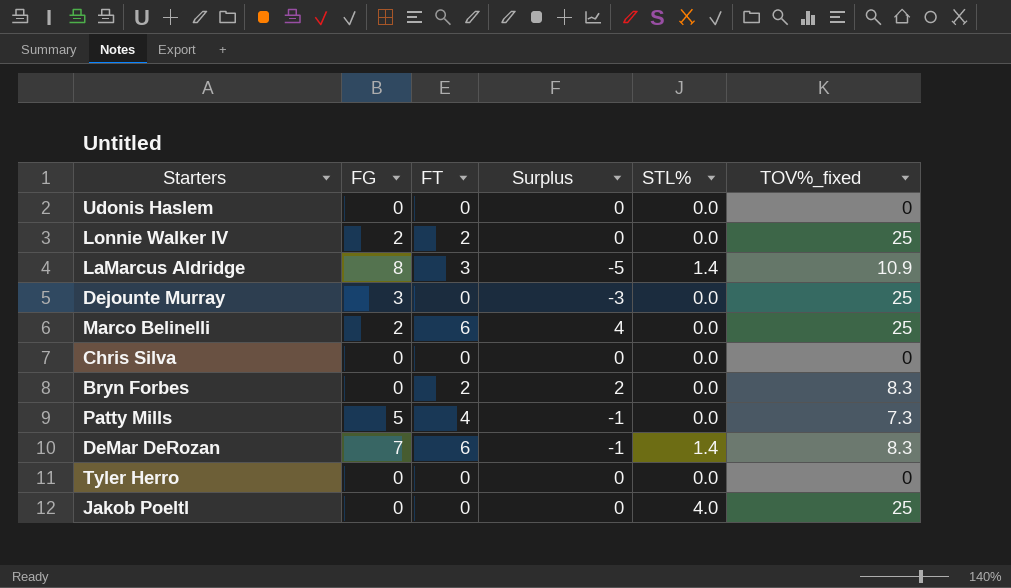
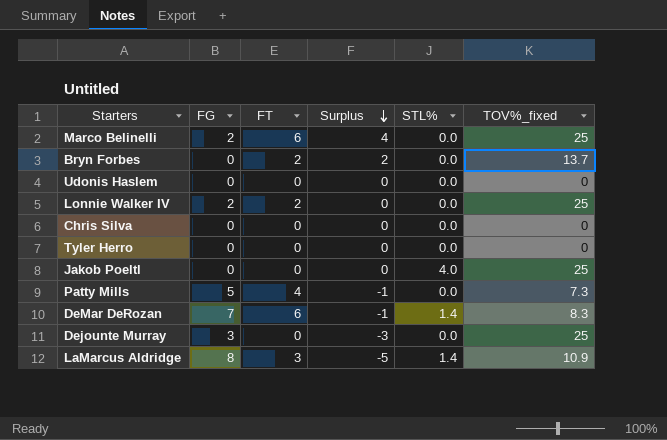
row order: none -> Surplus descending
Bryn Forbes | TOV%_fixed: 8.3 -> 13.7

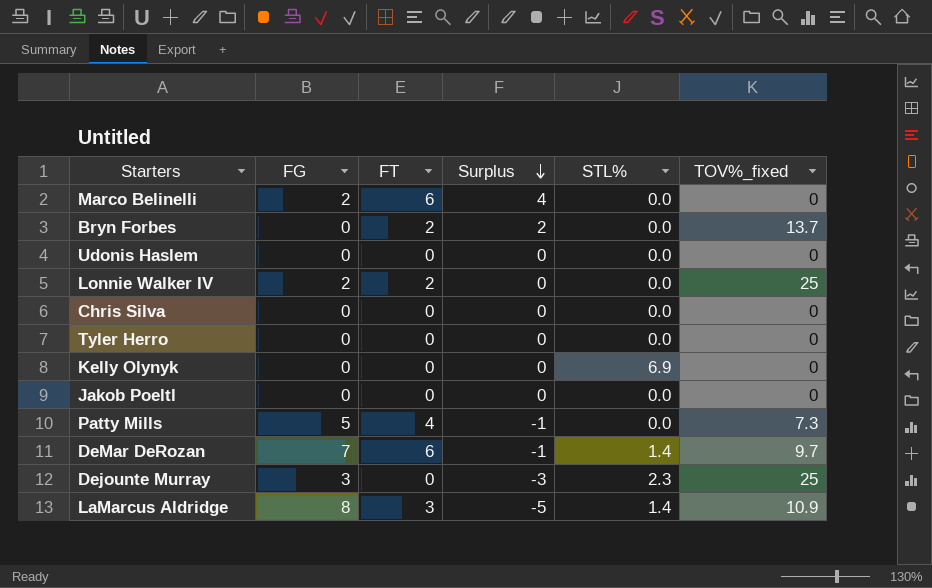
Marco Belinelli | TOV%_fixed: 25 -> 0
row Kelly Olynyk: none -> 0 | 0 | 0 | 6.9 | 0
Jakob Poeltl | STL%: 4.0 -> 0.0
Jakob Poeltl | TOV%_fixed: 25 -> 0
DeMar DeRozan | TOV%_fixed: 8.3 -> 9.7
Dejounte Murray | STL%: 0.0 -> 2.3

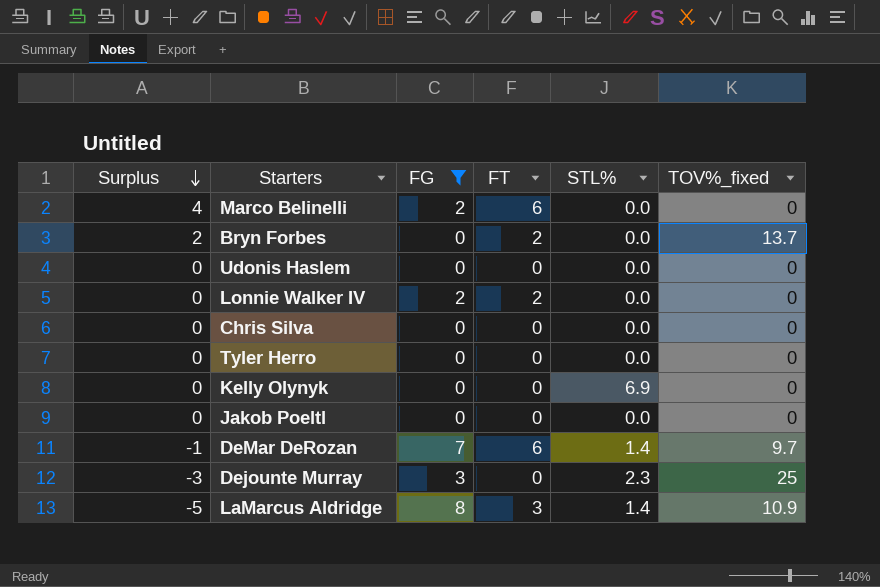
filter: none -> FG != 5
column Surplus | position: 4 -> 1
Lonnie Walker IV | TOV%_fixed: 25 -> 0

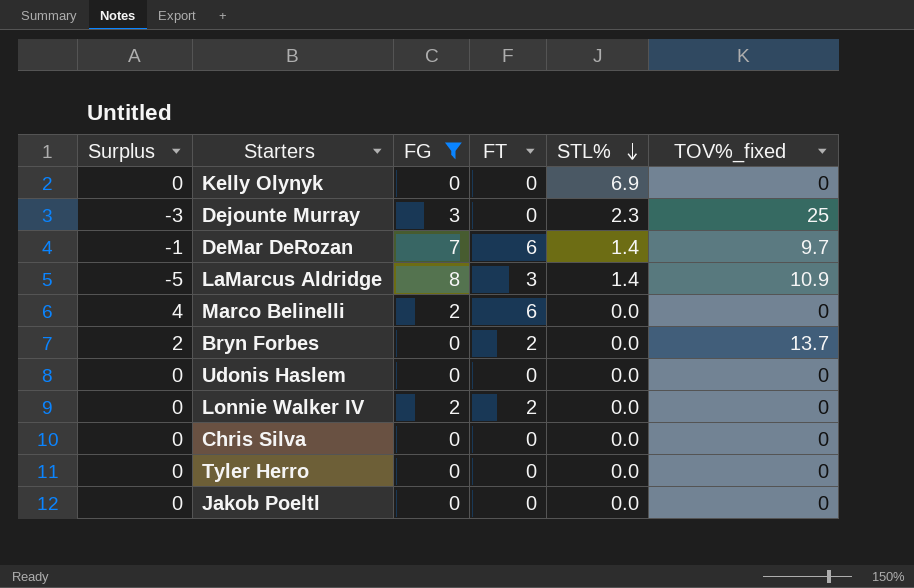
row order: Surplus descending -> STL% descending

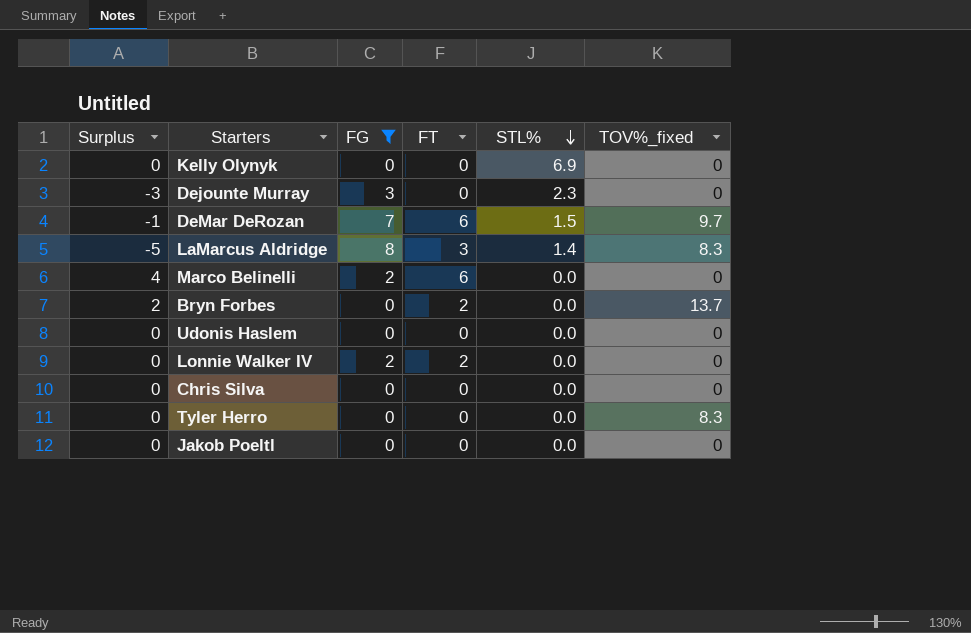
Dejounte Murray | TOV%_fixed: 25 -> 0
DeMar DeRozan | STL%: 1.4 -> 1.5
LaMarcus Aldridge | TOV%_fixed: 10.9 -> 8.3
Tyler Herro | TOV%_fixed: 0 -> 8.3

